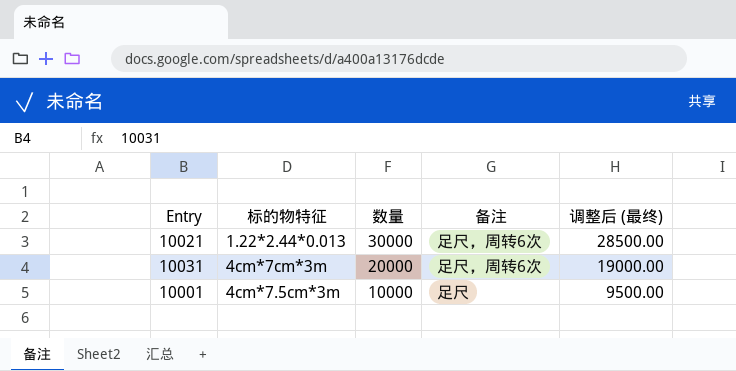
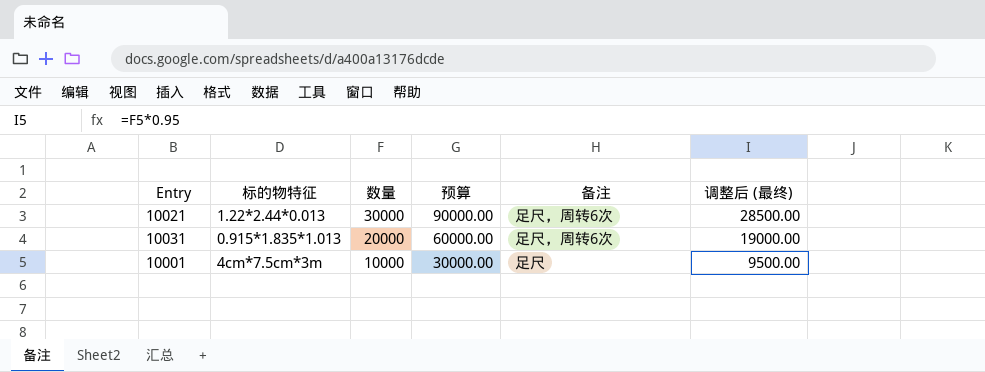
column 预算 | formula: none -> [数量] * 3
10031 | 标的物特征: 4cm*7cm*3m -> 0.915*1.835*1.013

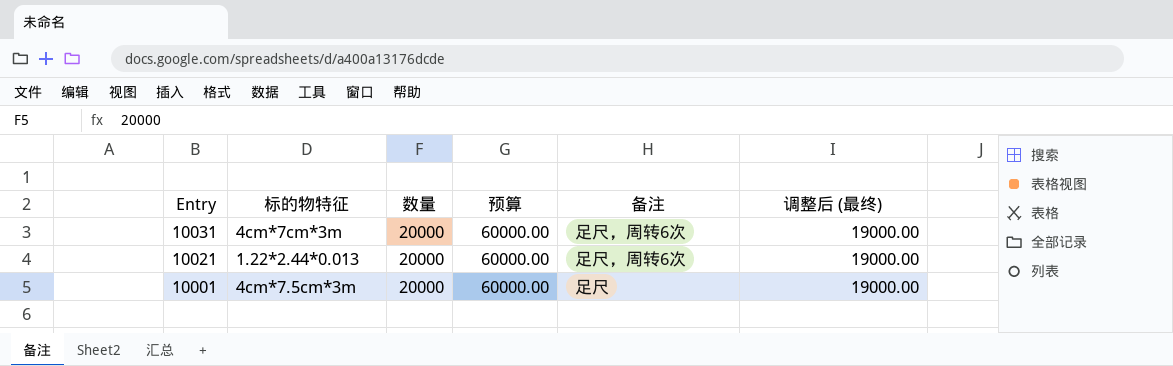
row order: 数量 descending -> Entry descending
10031 | 标的物特征: 0.915*1.835*1.013 -> 4cm*7cm*3m
10021 | 数量: 30000 -> 20000
10021 | 预算: 90000.00 -> 60000.00
10021 | 调整后 (最终): 28500.00 -> 19000.00
10001 | 数量: 10000 -> 20000
10001 | 预算: 30000.00 -> 60000.00
10001 | 调整后 (最终): 9500.00 -> 19000.00

